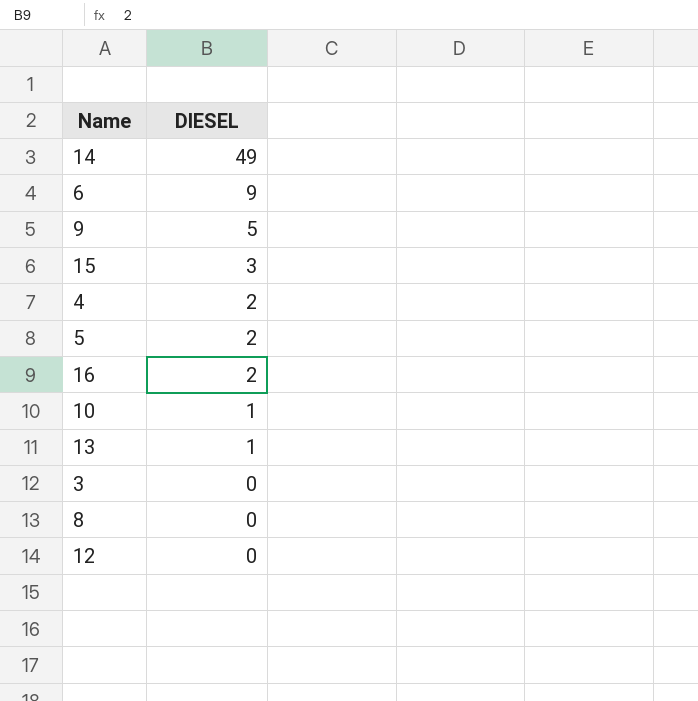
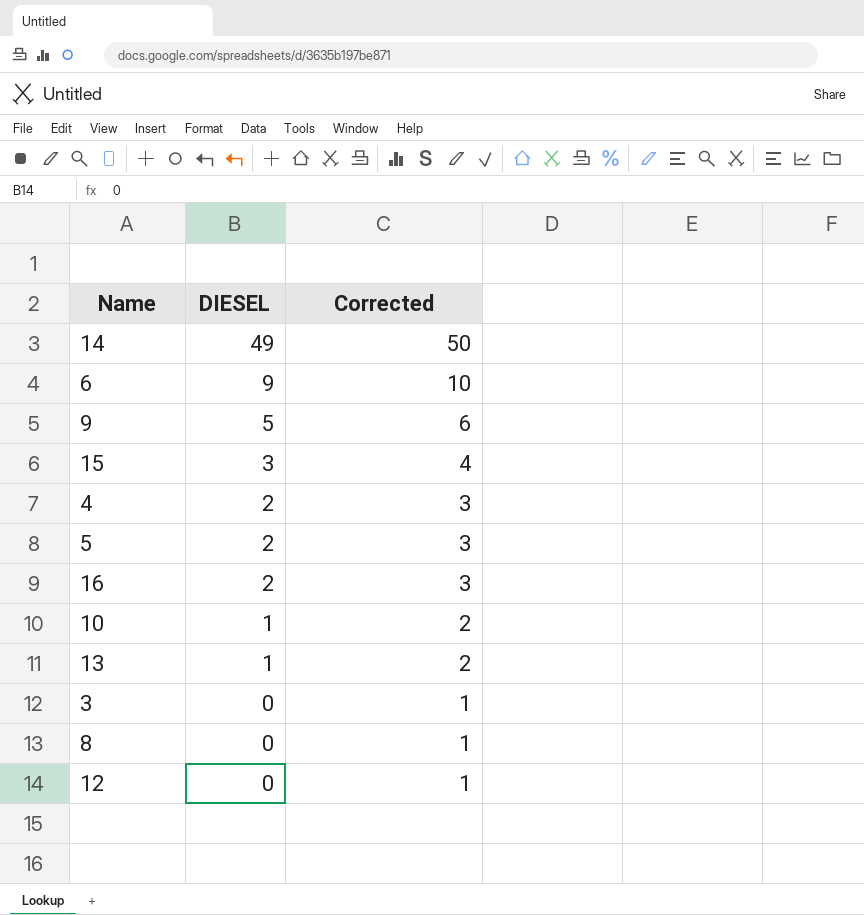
column Corrected | formula: none -> [DIESEL] + 1

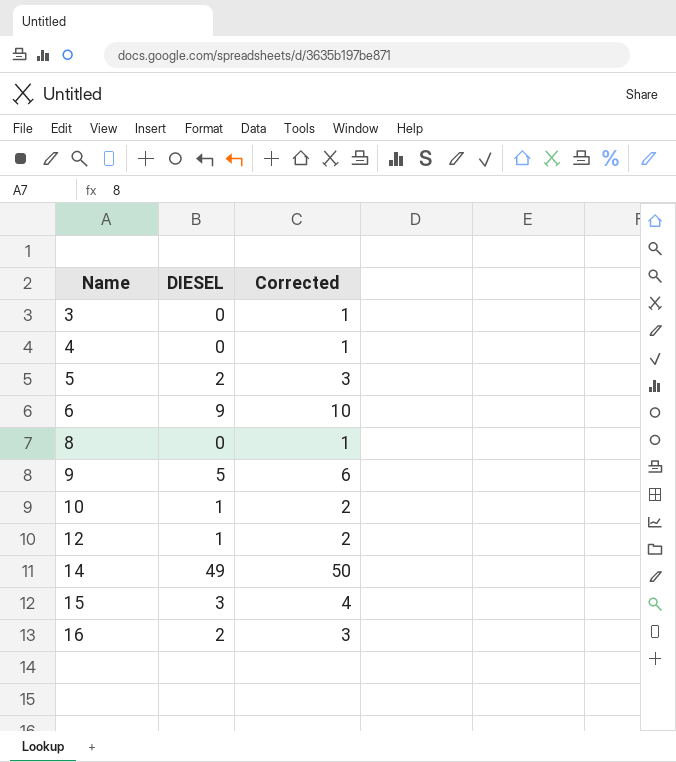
row order: DIESEL descending -> Name ascending
row 13: 1 | 2 -> none
4 | DIESEL: 2 -> 0
4 | Corrected: 3 -> 1
12 | DIESEL: 0 -> 1
12 | Corrected: 1 -> 2

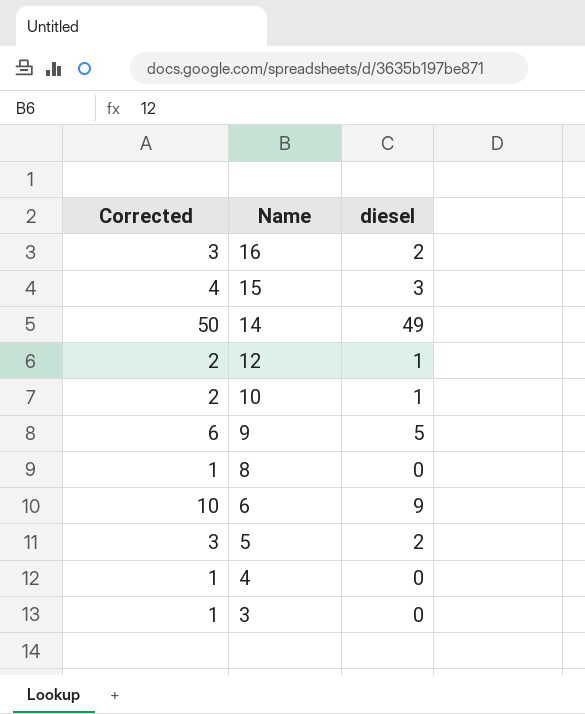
row order: Name ascending -> Name descending
column Corrected | position: 3 -> 1
column name: DIESEL -> diesel

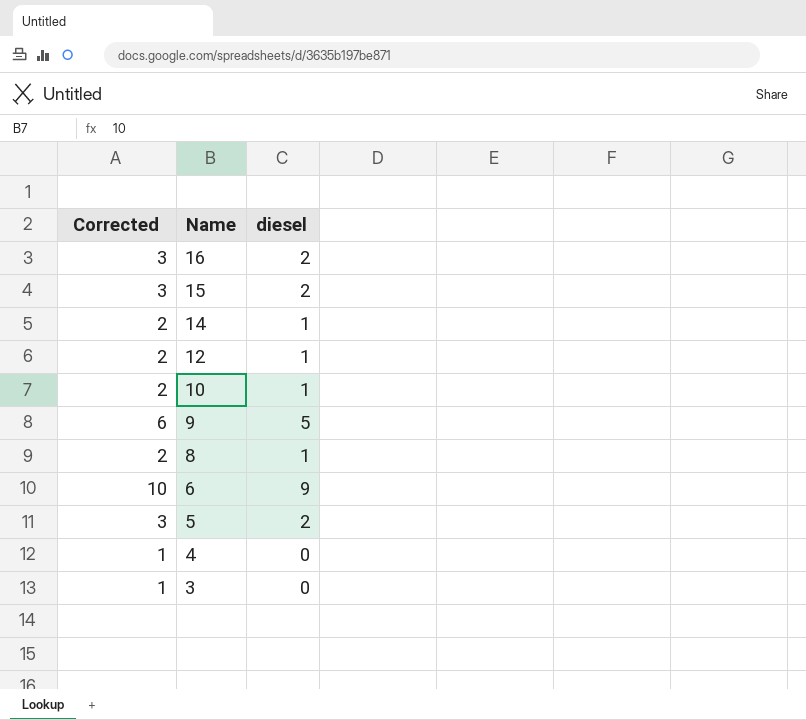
15 | Corrected: 4 -> 3
15 | diesel: 3 -> 2
14 | Corrected: 50 -> 2
14 | diesel: 49 -> 1
8 | Corrected: 1 -> 2
8 | diesel: 0 -> 1

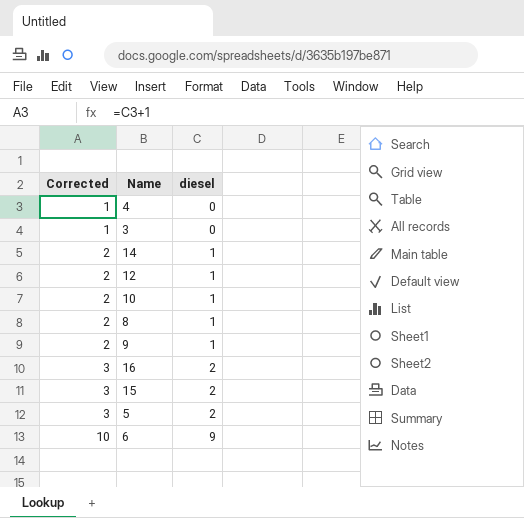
row order: Name descending -> Corrected ascending
9 | Corrected: 6 -> 2
9 | diesel: 5 -> 1

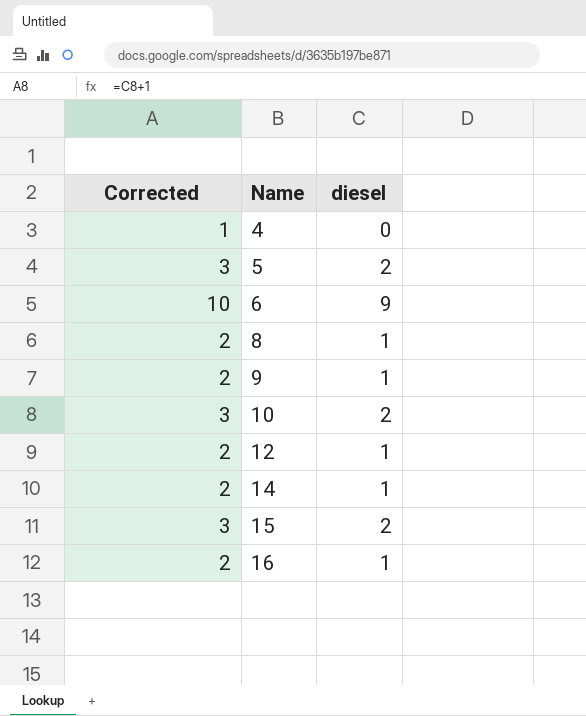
row order: Corrected ascending -> Name ascending
row 3: 1 | 0 -> none
10 | Corrected: 2 -> 3
10 | diesel: 1 -> 2
16 | Corrected: 3 -> 2
16 | diesel: 2 -> 1

